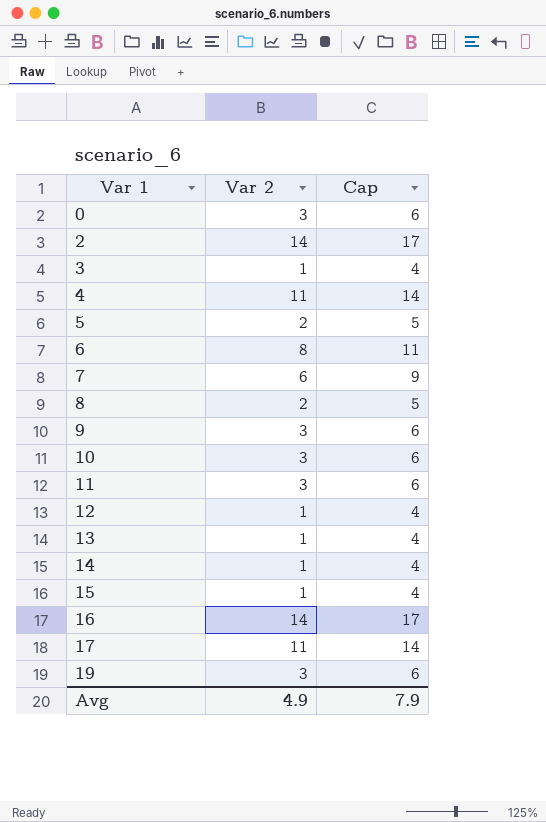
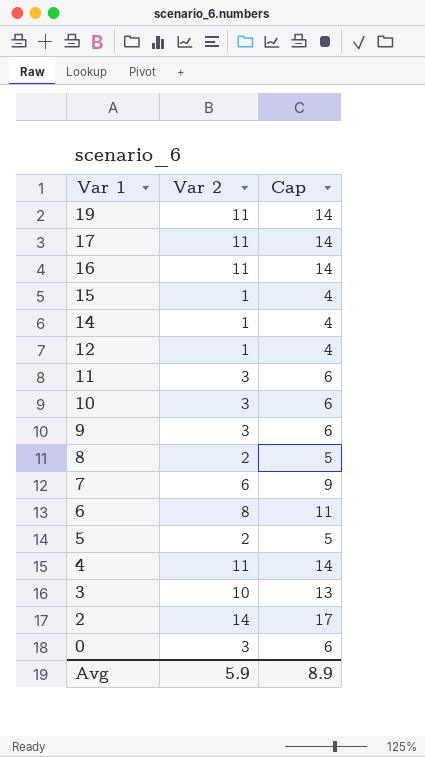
row order: Var 1 ascending -> Var 1 descending
row 13: 1 | 4 -> none
19 | Var 2: 3 -> 11
19 | Cap: 6 -> 14
16 | Var 2: 14 -> 11
16 | Cap: 17 -> 14
3 | Var 2: 1 -> 10
3 | Cap: 4 -> 13
Avg | Var 2: 4.9 -> 5.9
Avg | Cap: 7.9 -> 8.9

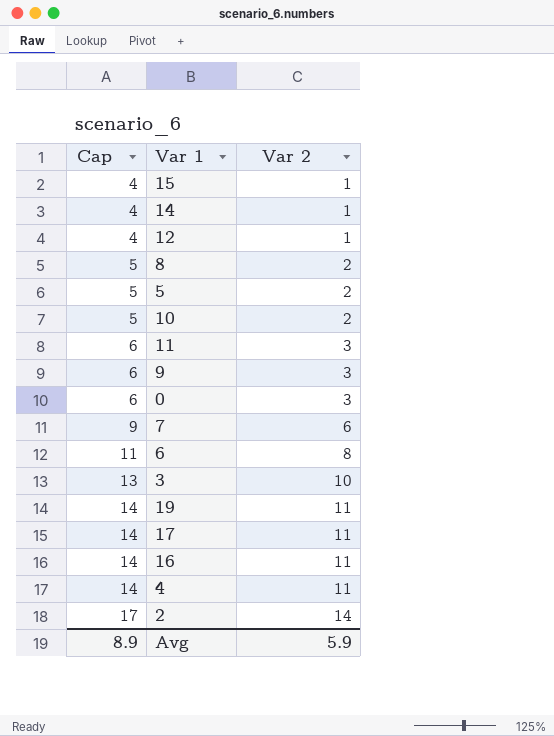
row order: Var 1 descending -> Cap ascending
column Cap | position: 3 -> 1
10 | Cap: 6 -> 5
10 | Var 2: 3 -> 2

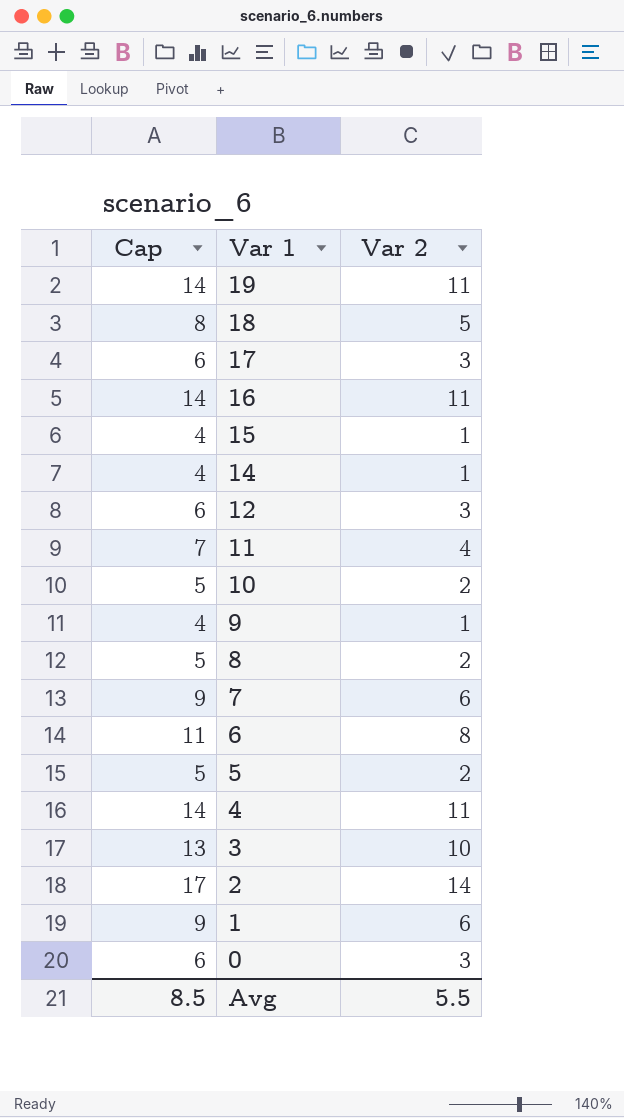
row order: Cap ascending -> Var 1 descending
row 18: none -> 8 | 5
17 | Cap: 14 -> 6
17 | Var 2: 11 -> 3
12 | Cap: 4 -> 6
12 | Var 2: 1 -> 3
11 | Cap: 6 -> 7
11 | Var 2: 3 -> 4
9 | Cap: 6 -> 4
9 | Var 2: 3 -> 1
row 1: none -> 9 | 6
Avg | Cap: 8.9 -> 8.5
Avg | Var 2: 5.9 -> 5.5

